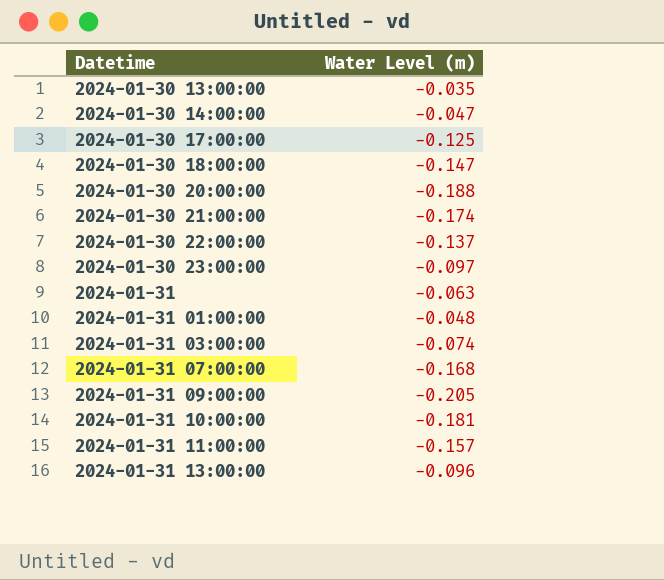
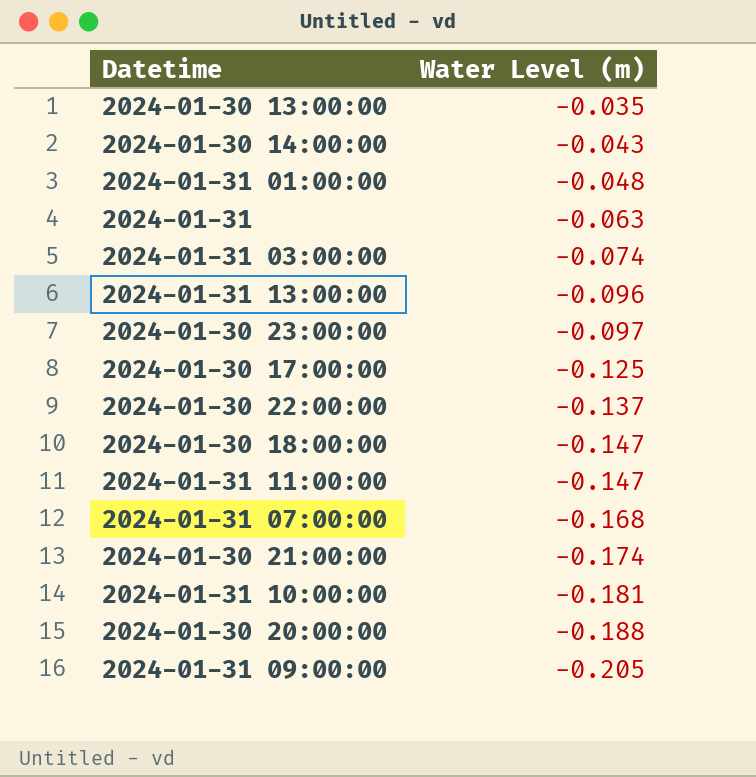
row order: Datetime ascending -> Water Level (m) descending
2024-01-30 14:00:00 | Water Level (m): -0.047 -> -0.043
2024-01-31 11:00:00 | Water Level (m): -0.157 -> -0.147

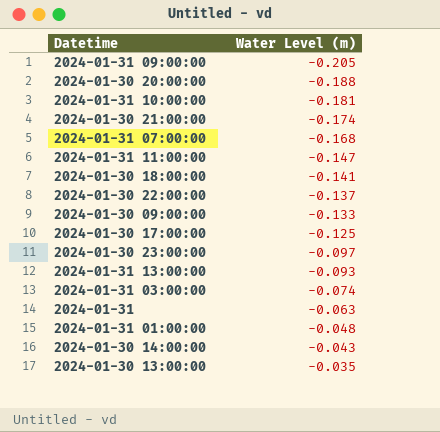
row order: Water Level (m) descending -> Water Level (m) ascending
2024-01-30 18:00:00 | Water Level (m): -0.147 -> -0.141
row 2024-01-30 09:00:00: none -> -0.133
2024-01-31 13:00:00 | Water Level (m): -0.096 -> -0.093

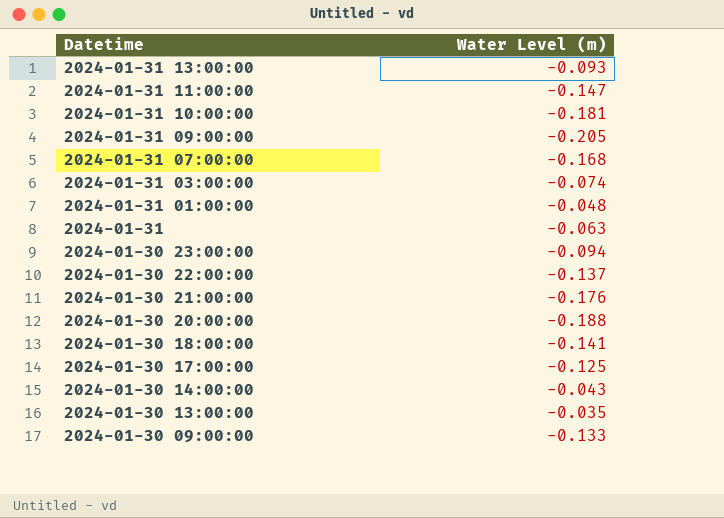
row order: Water Level (m) ascending -> Datetime descending
2024-01-30 23:00:00 | Water Level (m): -0.097 -> -0.094
2024-01-30 21:00:00 | Water Level (m): -0.174 -> -0.176

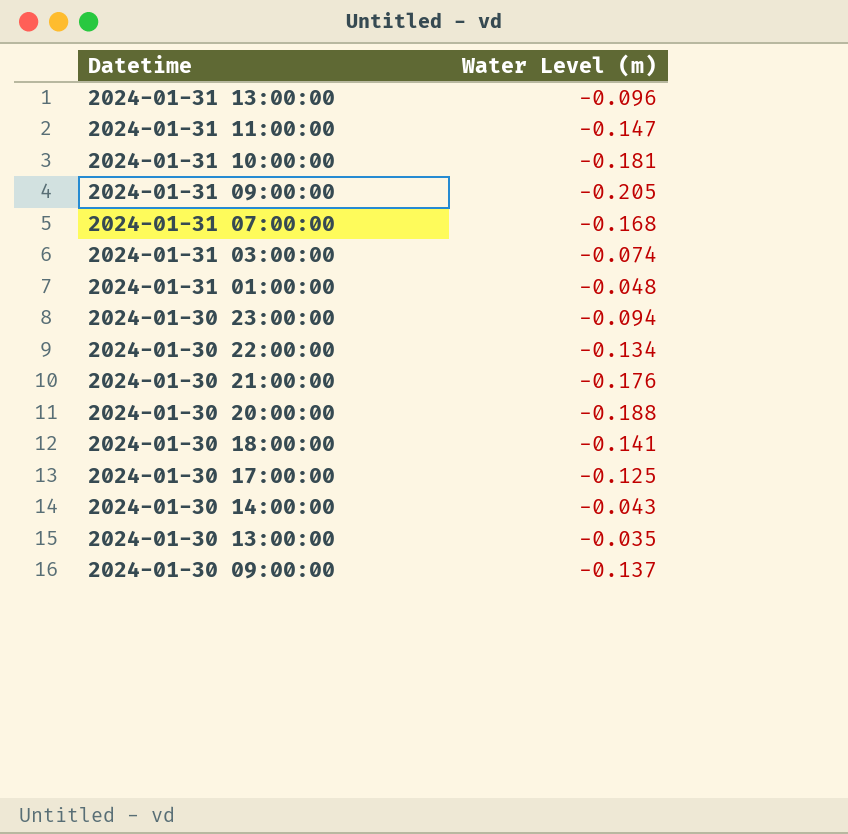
row 2024-01-31: -0.063 -> none
2024-01-31 13:00:00 | Water Level (m): -0.093 -> -0.096
2024-01-30 22:00:00 | Water Level (m): -0.137 -> -0.134
2024-01-30 09:00:00 | Water Level (m): -0.133 -> -0.137

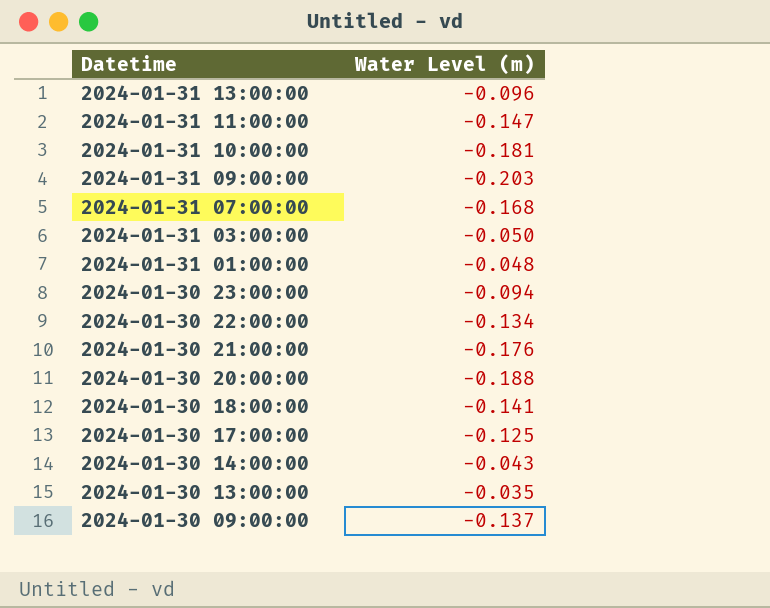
2024-01-31 09:00:00 | Water Level (m): -0.205 -> -0.203
2024-01-31 03:00:00 | Water Level (m): -0.074 -> -0.050

